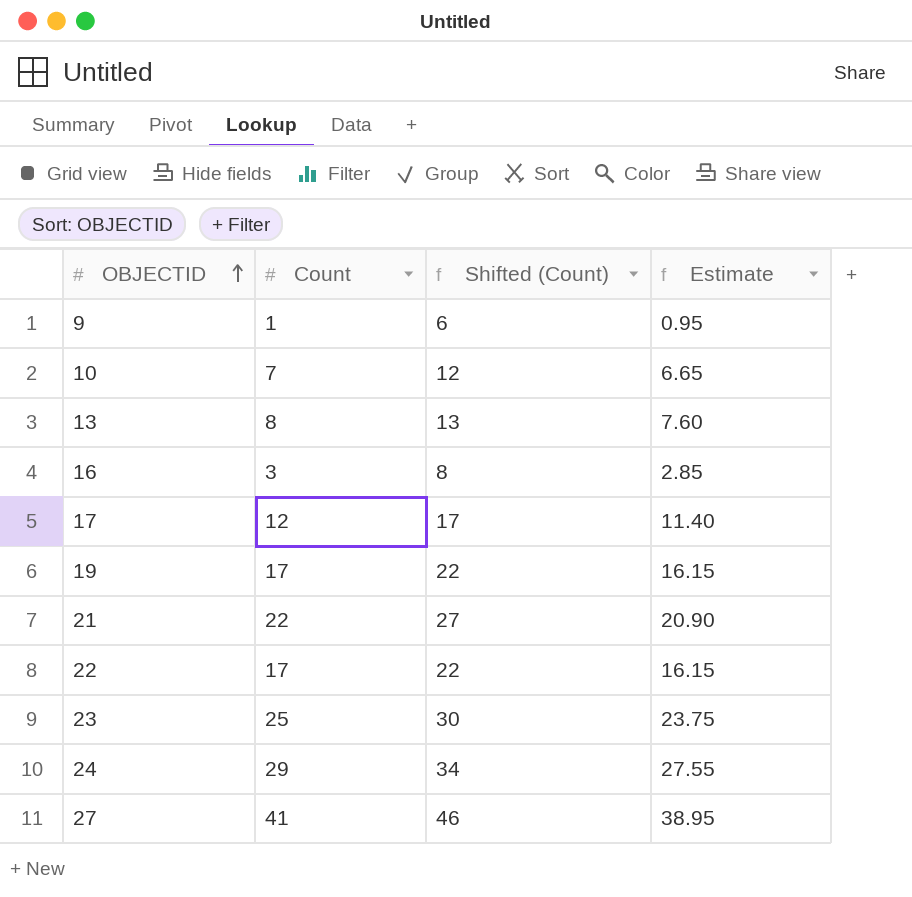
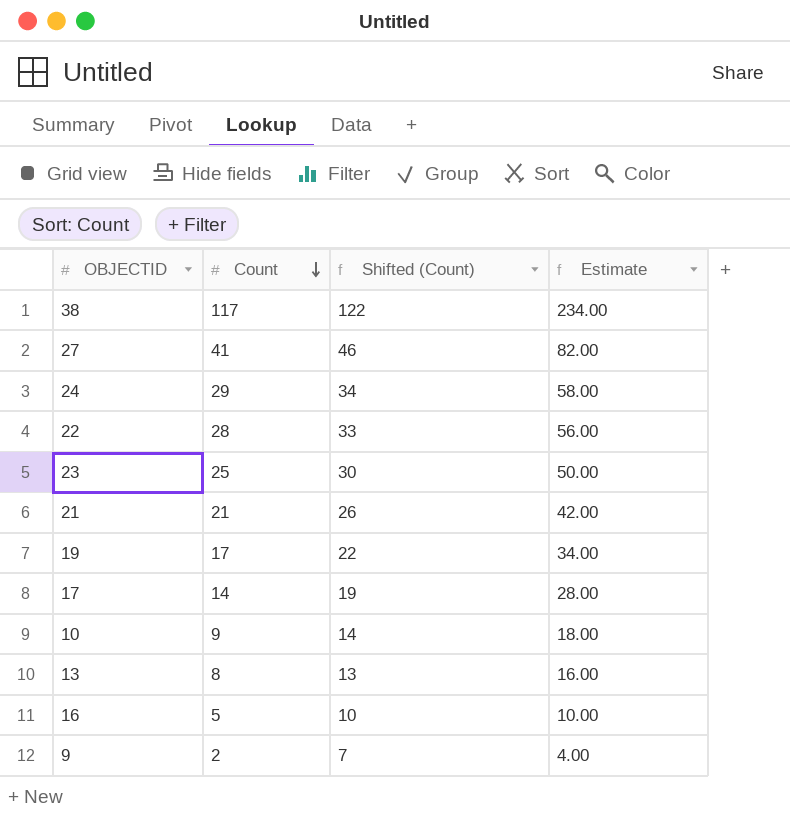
row order: OBJECTID ascending -> Count descending
column Estimate | formula: [Count] * 0.95 -> [Count] * 2
row 38: none -> 117 | 122 | 234.00
22 | Count: 17 -> 28
22 | Shifted (Count): 22 -> 33
21 | Count: 22 -> 21
21 | Shifted (Count): 27 -> 26
17 | Count: 12 -> 14
17 | Shifted (Count): 17 -> 19
10 | Count: 7 -> 9
10 | Shifted (Count): 12 -> 14
16 | Count: 3 -> 5
16 | Shifted (Count): 8 -> 10
9 | Count: 1 -> 2
9 | Shifted (Count): 6 -> 7

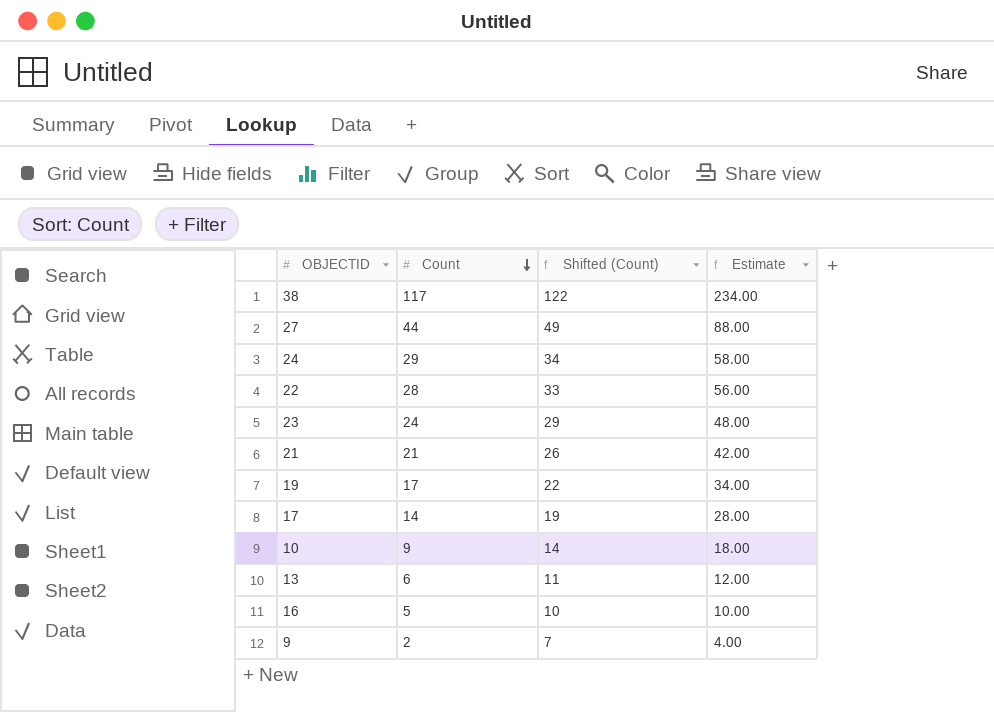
27 | Count: 41 -> 44
27 | Shifted (Count): 46 -> 49
27 | Estimate: 82.00 -> 88.00
23 | Count: 25 -> 24
23 | Shifted (Count): 30 -> 29
23 | Estimate: 50.00 -> 48.00
13 | Count: 8 -> 6
13 | Shifted (Count): 13 -> 11
13 | Estimate: 16.00 -> 12.00

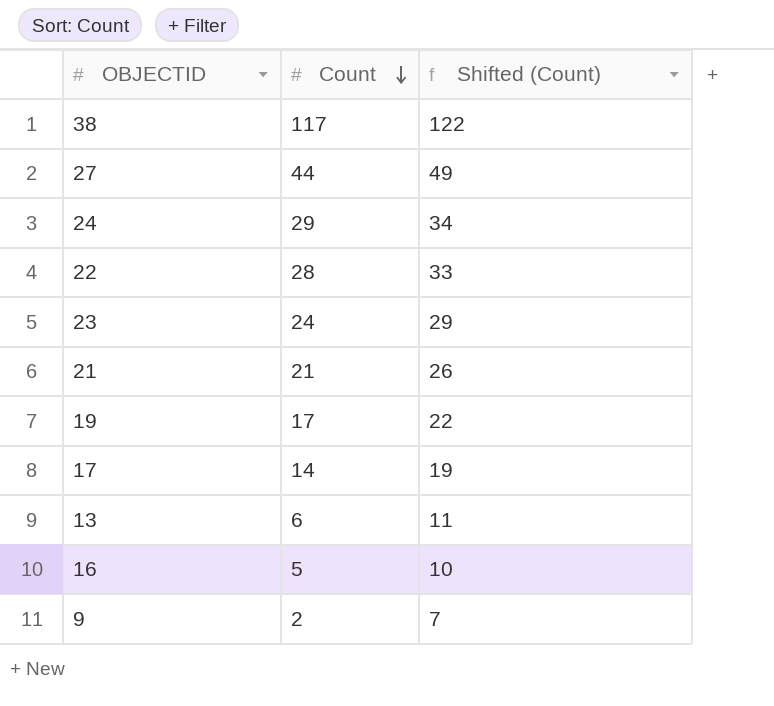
column Estimate | formula: [Count] * 2 -> none
row 10: 9 | 14 | 18.00 -> none

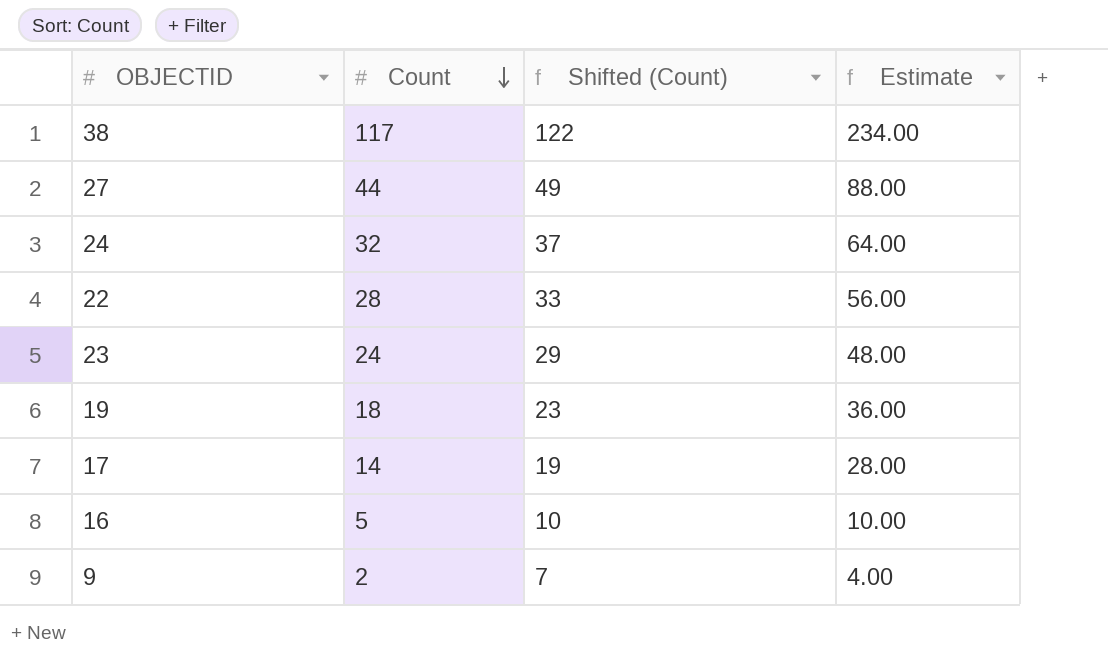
column Estimate | formula: none -> [Count] * 2
row 21: 21 | 26 -> none
row 13: 6 | 11 -> none
24 | Count: 29 -> 32
24 | Shifted (Count): 34 -> 37
19 | Count: 17 -> 18
19 | Shifted (Count): 22 -> 23

